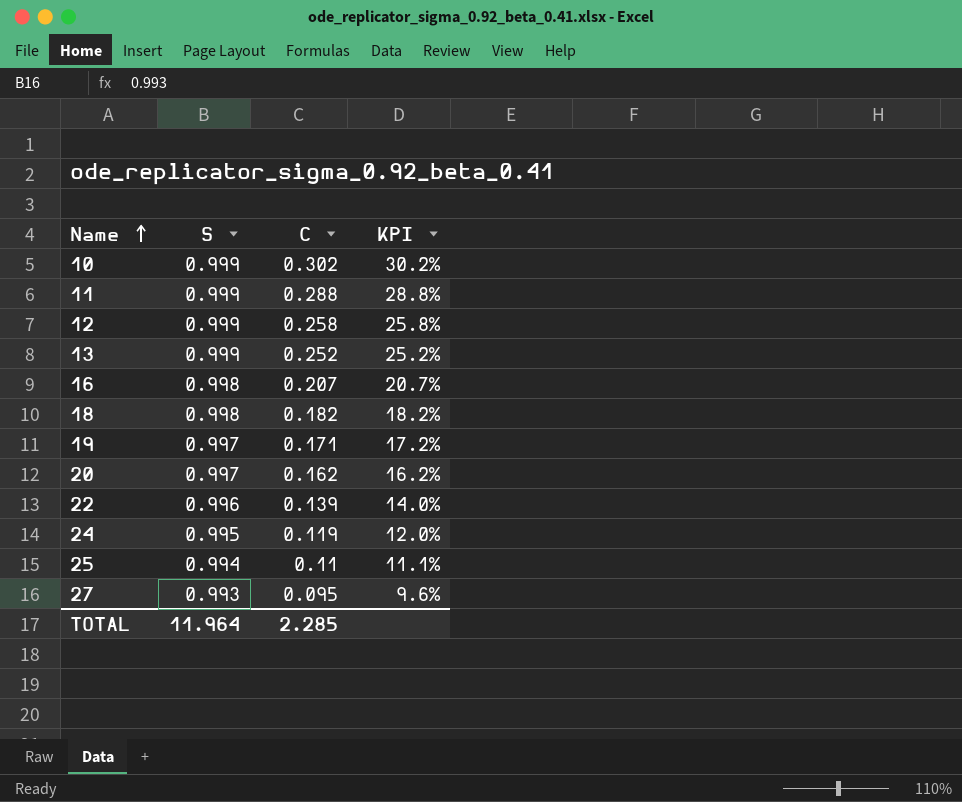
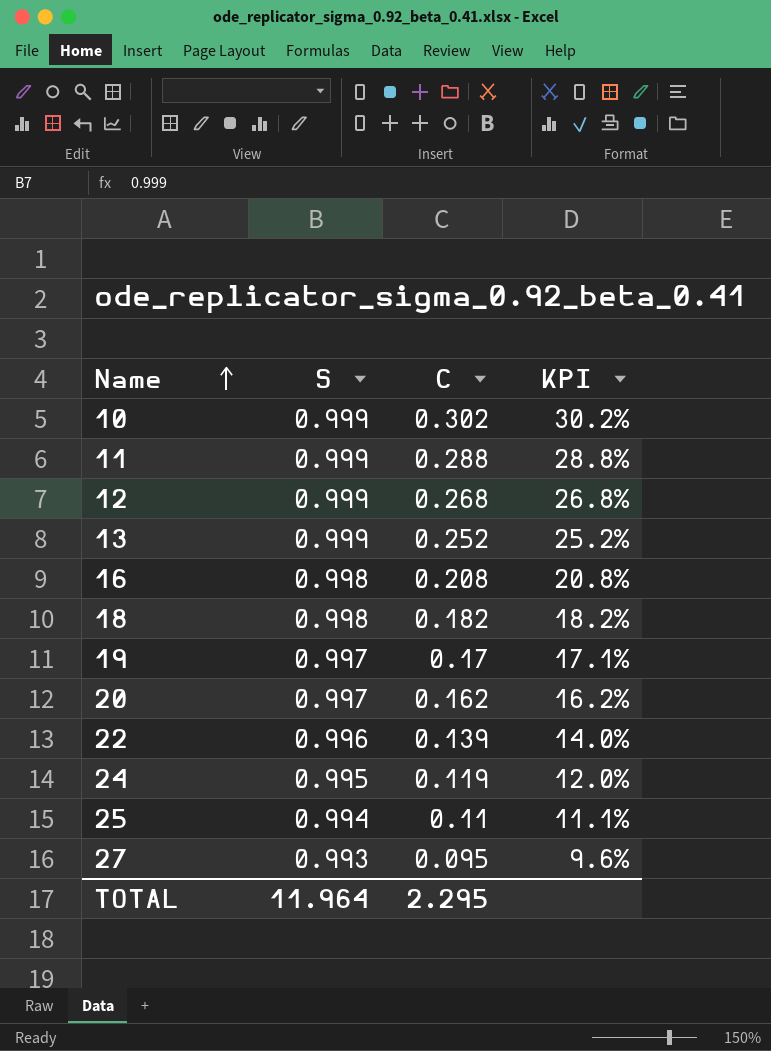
12 | C: 0.258 -> 0.268
12 | KPI: 25.8% -> 26.8%
16 | C: 0.207 -> 0.208
16 | KPI: 20.7% -> 20.8%
19 | C: 0.171 -> 0.17
19 | KPI: 17.2% -> 17.1%
TOTAL | C: 2.285 -> 2.295

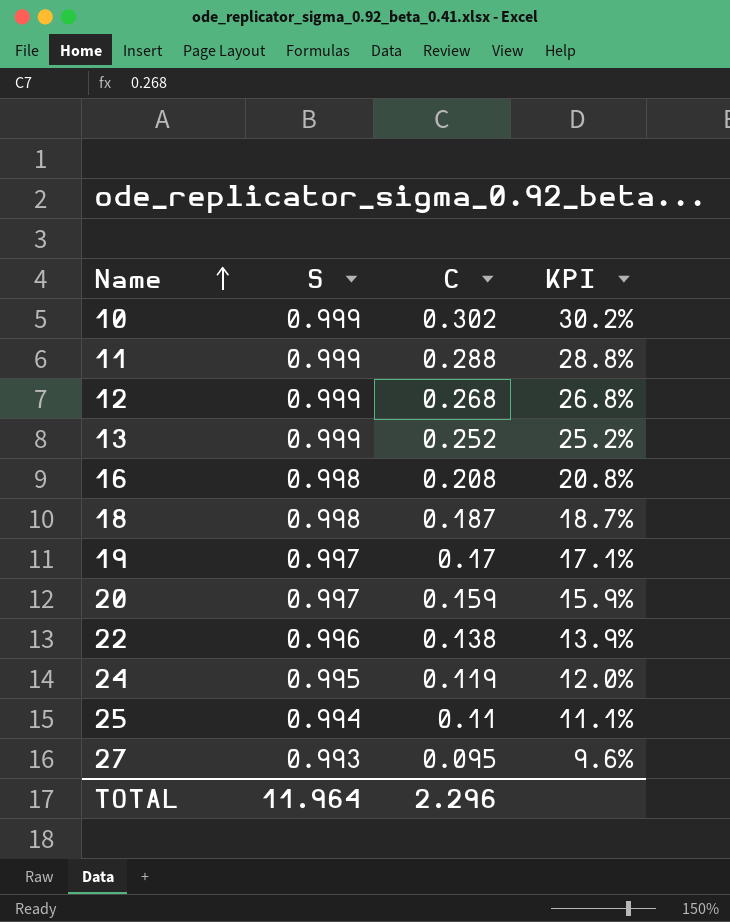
18 | C: 0.182 -> 0.187
18 | KPI: 18.2% -> 18.7%
20 | C: 0.162 -> 0.159
20 | KPI: 16.2% -> 15.9%
22 | C: 0.139 -> 0.138
22 | KPI: 14.0% -> 13.9%
TOTAL | C: 2.295 -> 2.296

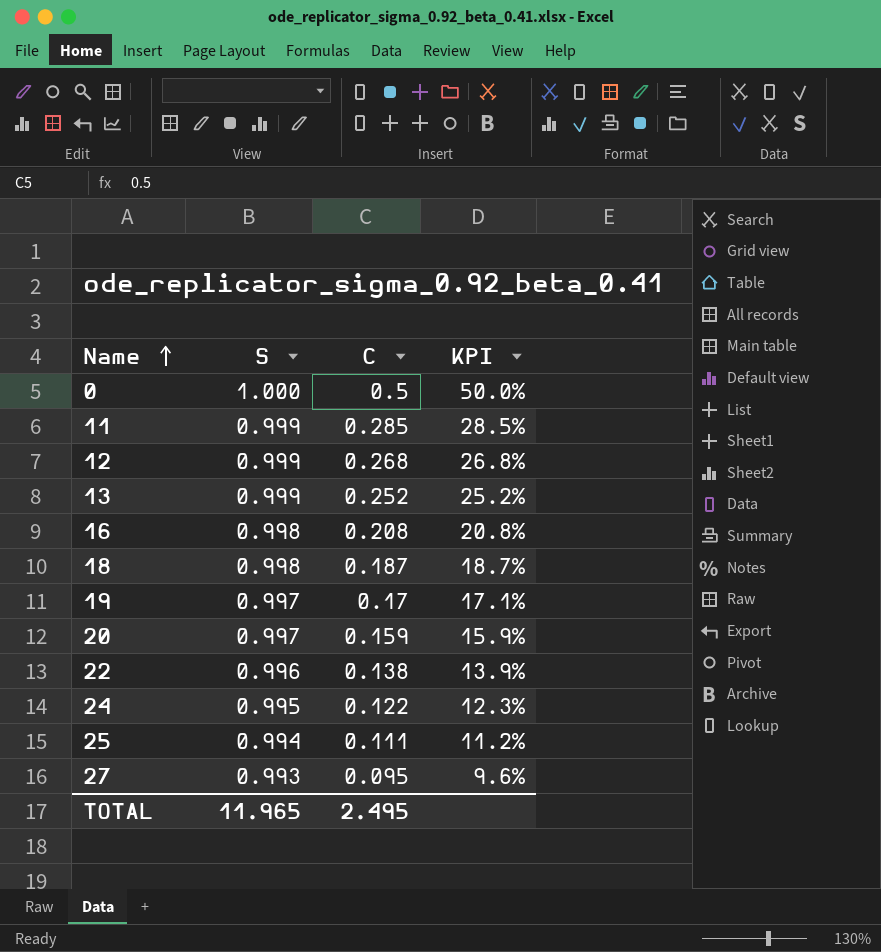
row 10: 0.999 | 0.302 | 30.2% -> none
row 0: none -> 1.000 | 0.5 | 50.0%
11 | C: 0.288 -> 0.285
11 | KPI: 28.8% -> 28.5%
24 | C: 0.119 -> 0.122
24 | KPI: 12.0% -> 12.3%
25 | C: 0.11 -> 0.111
25 | KPI: 11.1% -> 11.2%
TOTAL | S: 11.964 -> 11.965
TOTAL | C: 2.296 -> 2.495

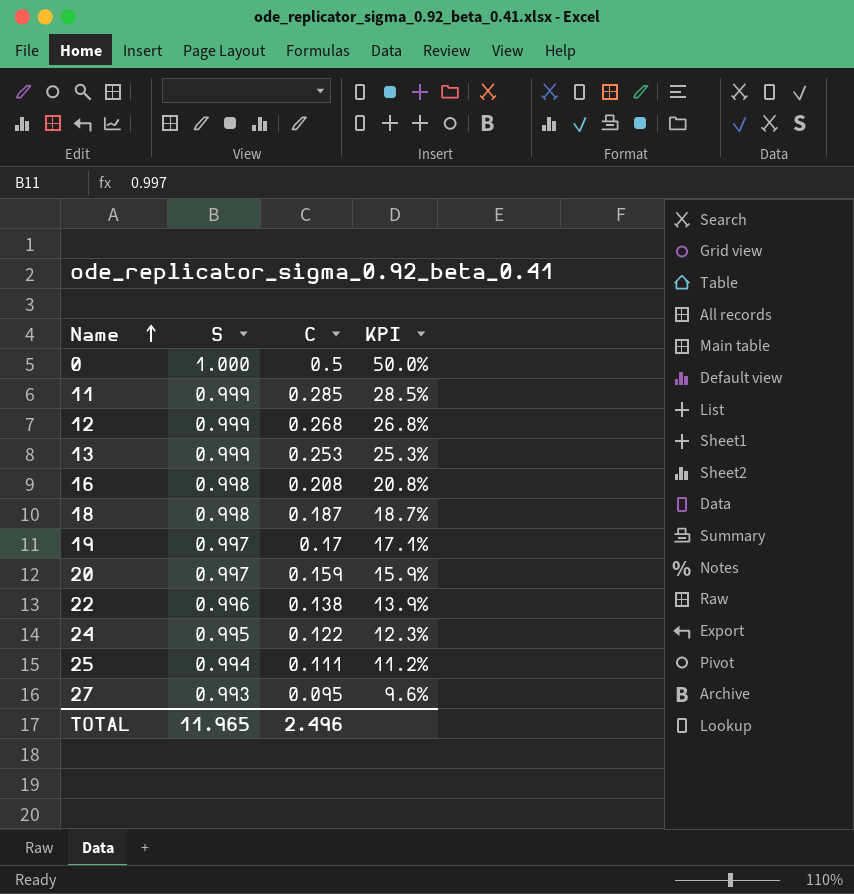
13 | C: 0.252 -> 0.253
13 | KPI: 25.2% -> 25.3%
TOTAL | C: 2.495 -> 2.496

